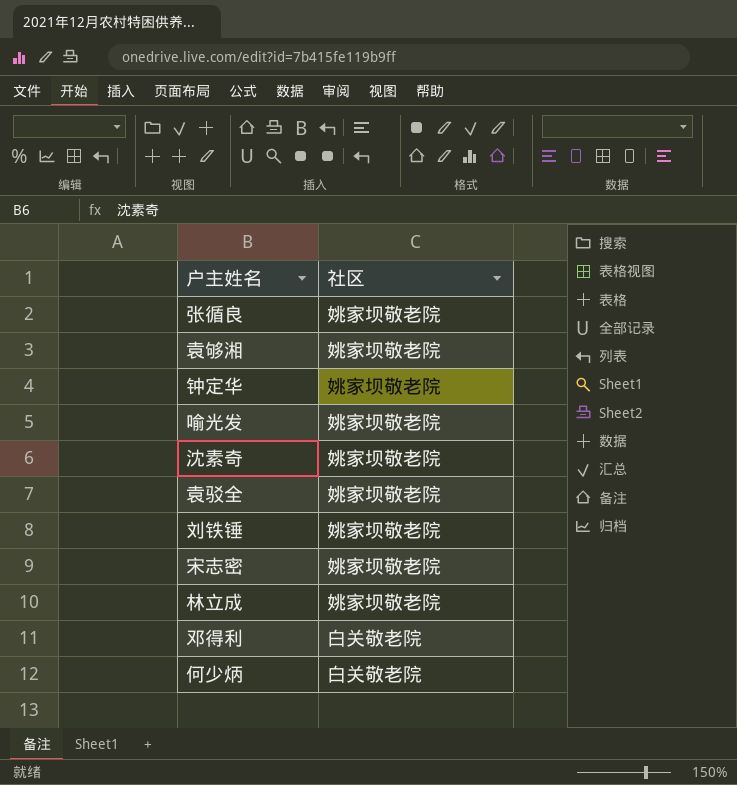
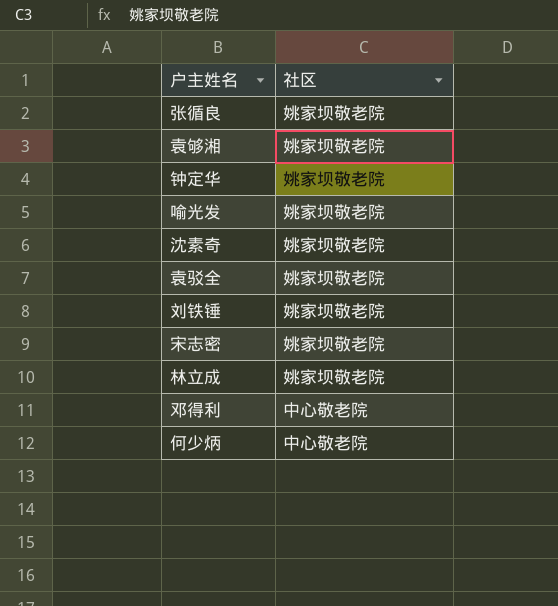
邓得利 | 社区: 白关敬老院 -> 中心敬老院
何少炳 | 社区: 白关敬老院 -> 中心敬老院

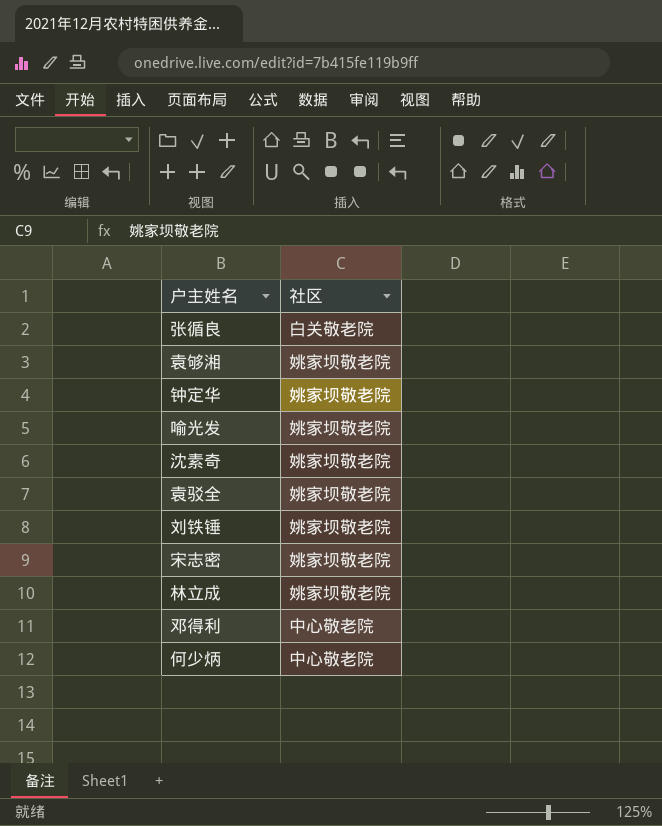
张循良 | 社区: 姚家坝敬老院 -> 白关敬老院

